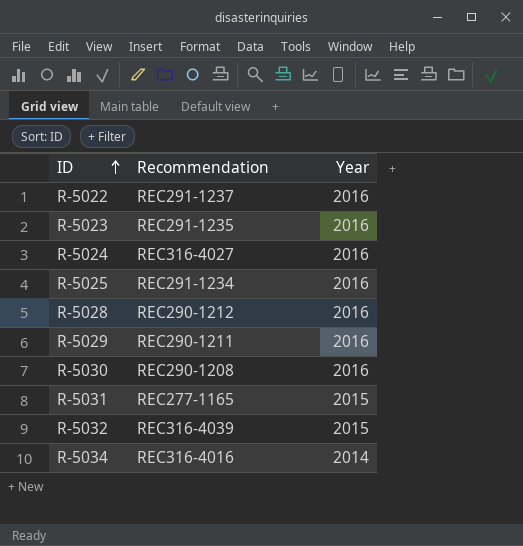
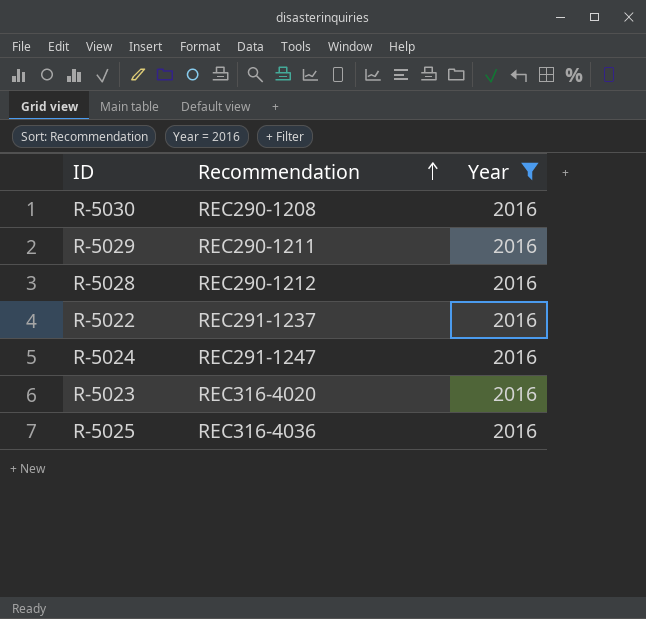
filter: none -> Year = 2016
row order: ID ascending -> Recommendation ascending
R-5024 | Recommendation: REC316-4027 -> REC291-1247
R-5023 | Recommendation: REC291-1235 -> REC316-4020
R-5025 | Recommendation: REC291-1234 -> REC316-4036

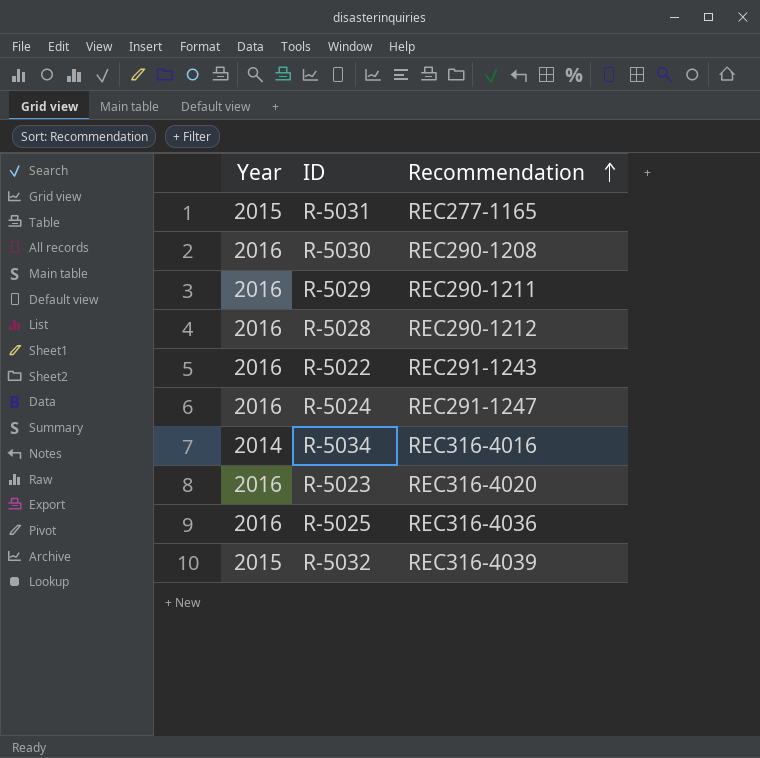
filter: Year = 2016 -> none
column Year | position: 3 -> 1
R-5022 | Recommendation: REC291-1237 -> REC291-1243

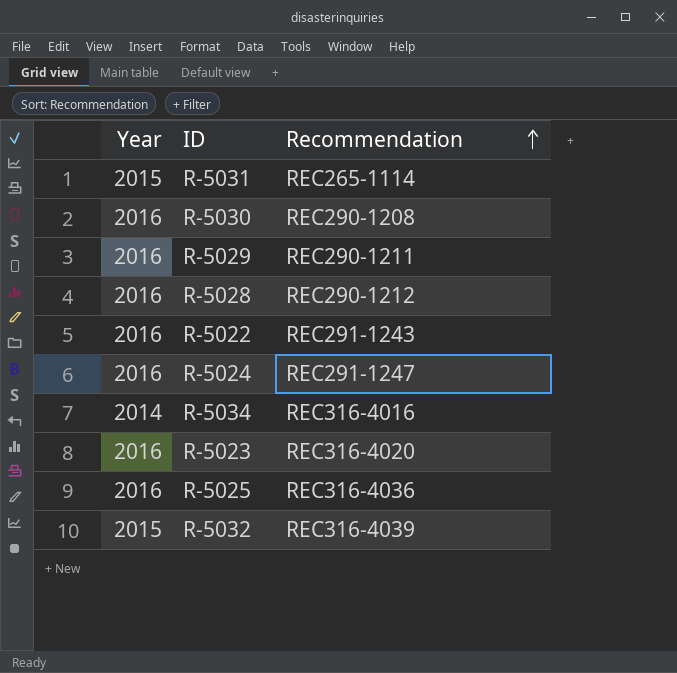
R-5031 | Recommendation: REC277-1165 -> REC265-1114

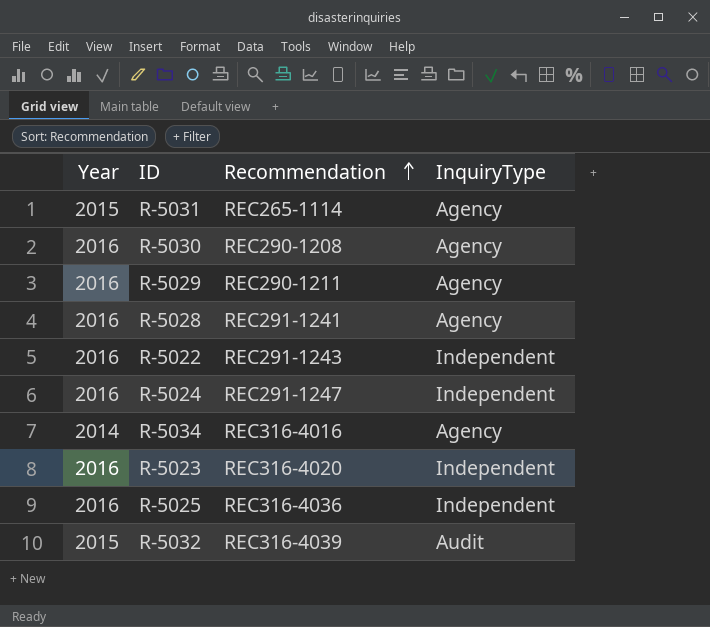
column InquiryType | position: none -> 4
R-5028 | Recommendation: REC290-1212 -> REC291-1241

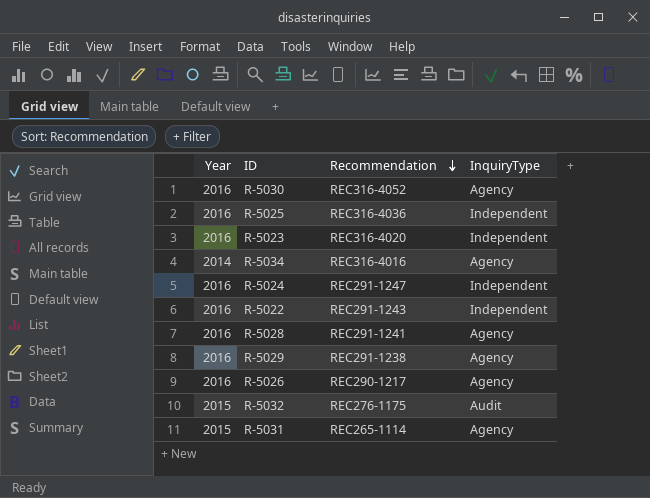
row order: Recommendation ascending -> Recommendation descending
R-5030 | Recommendation: REC290-1208 -> REC316-4052
R-5029 | Recommendation: REC290-1211 -> REC291-1238
row R-5026: none -> 2016 | REC290-1217 | Agency
R-5032 | Recommendation: REC316-4039 -> REC276-1175

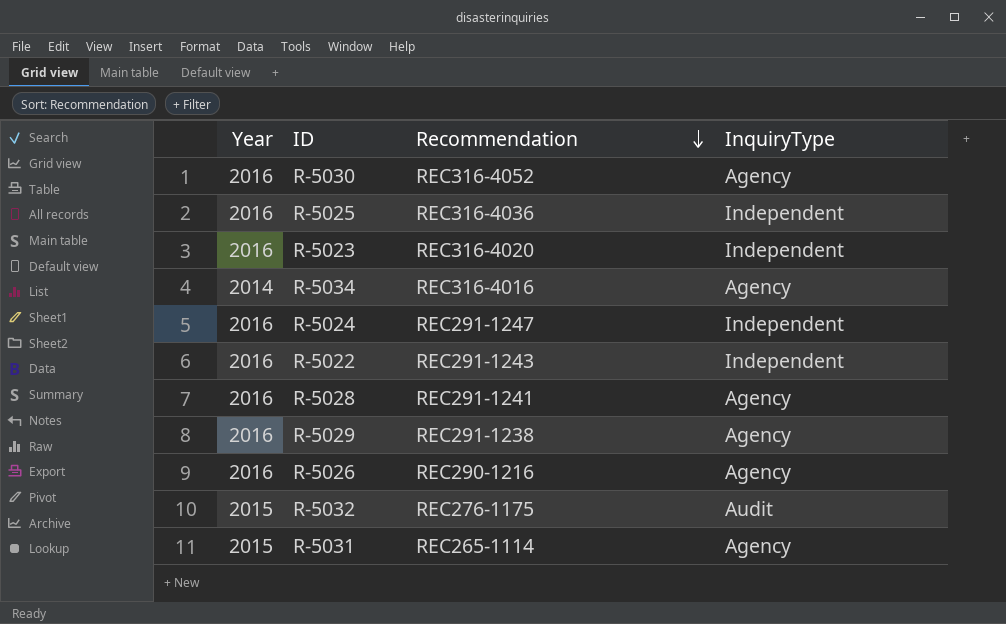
R-5026 | Recommendation: REC290-1217 -> REC290-1216

